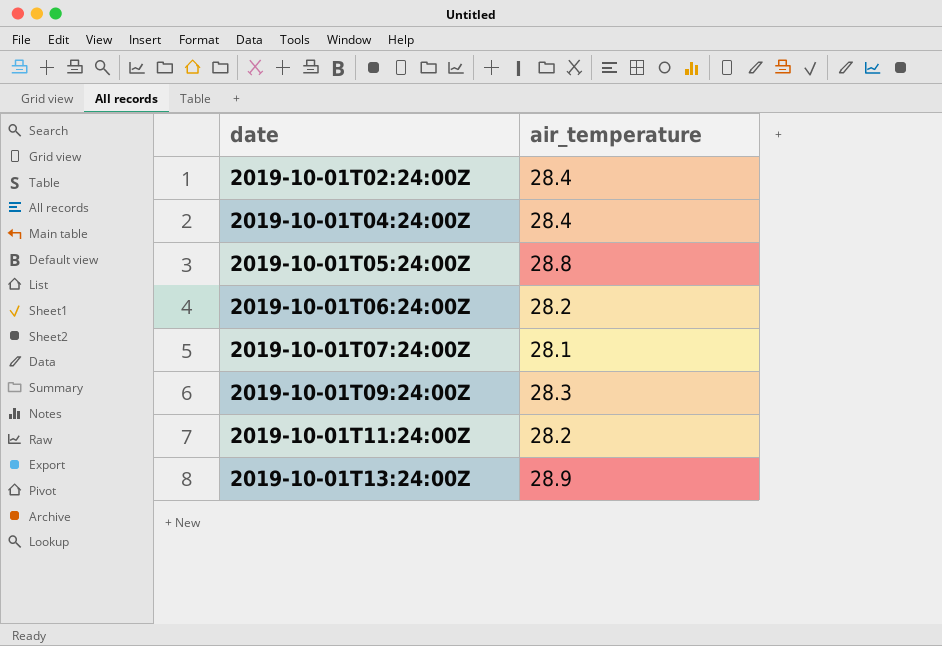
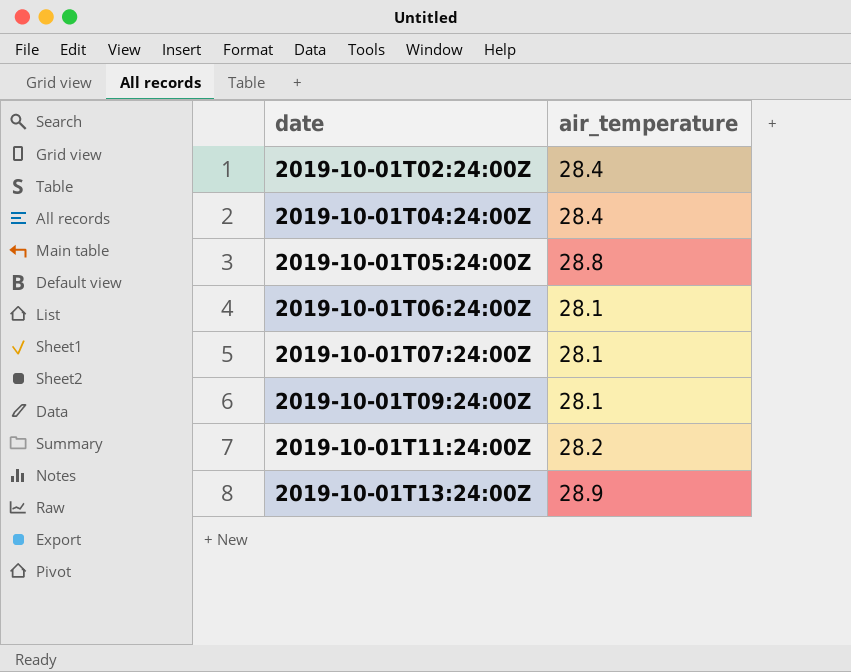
2019-10-01T06:24:00Z | air_temperature: 28.2 -> 28.1
2019-10-01T09:24:00Z | air_temperature: 28.3 -> 28.1

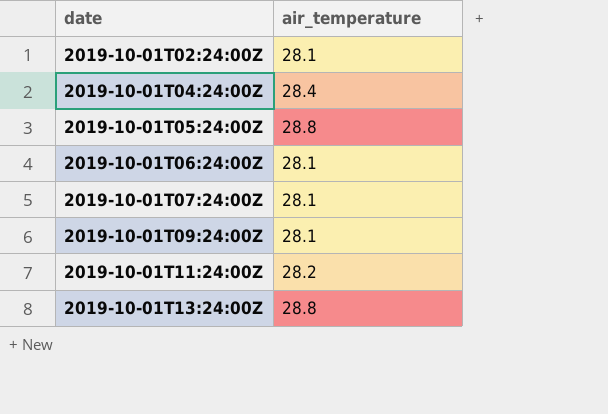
2019-10-01T02:24:00Z | air_temperature: 28.4 -> 28.1
2019-10-01T13:24:00Z | air_temperature: 28.9 -> 28.8

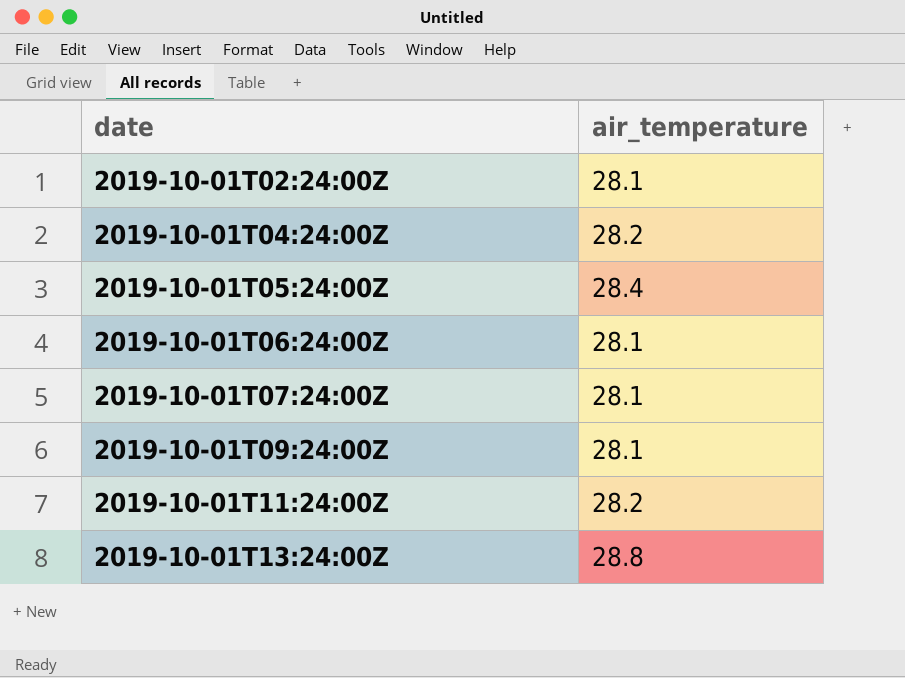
2019-10-01T04:24:00Z | air_temperature: 28.4 -> 28.2
2019-10-01T05:24:00Z | air_temperature: 28.8 -> 28.4

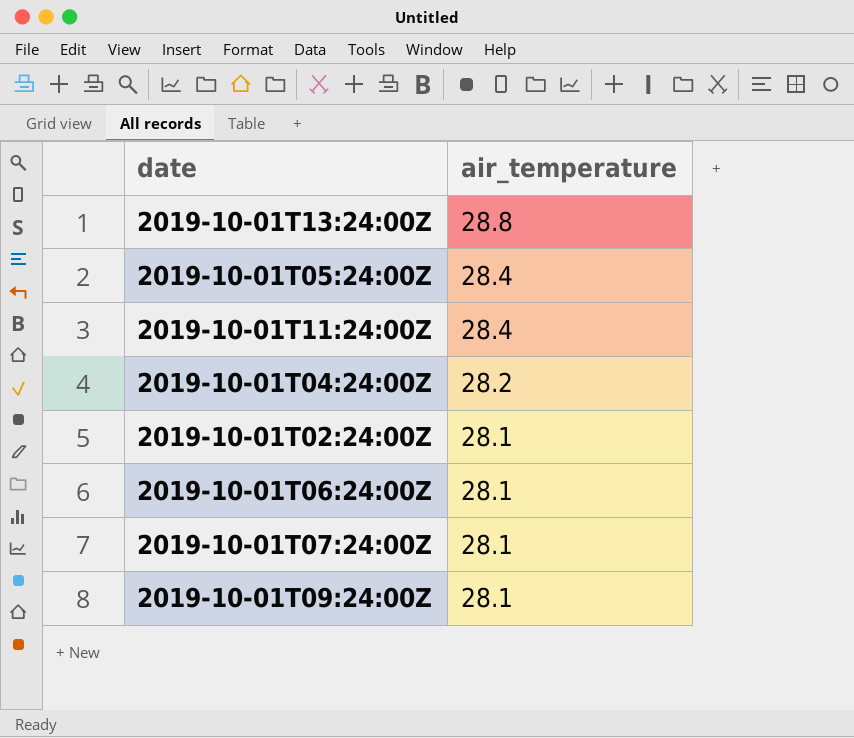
row order: date ascending -> air_temperature descending
2019-10-01T11:24:00Z | air_temperature: 28.2 -> 28.4

